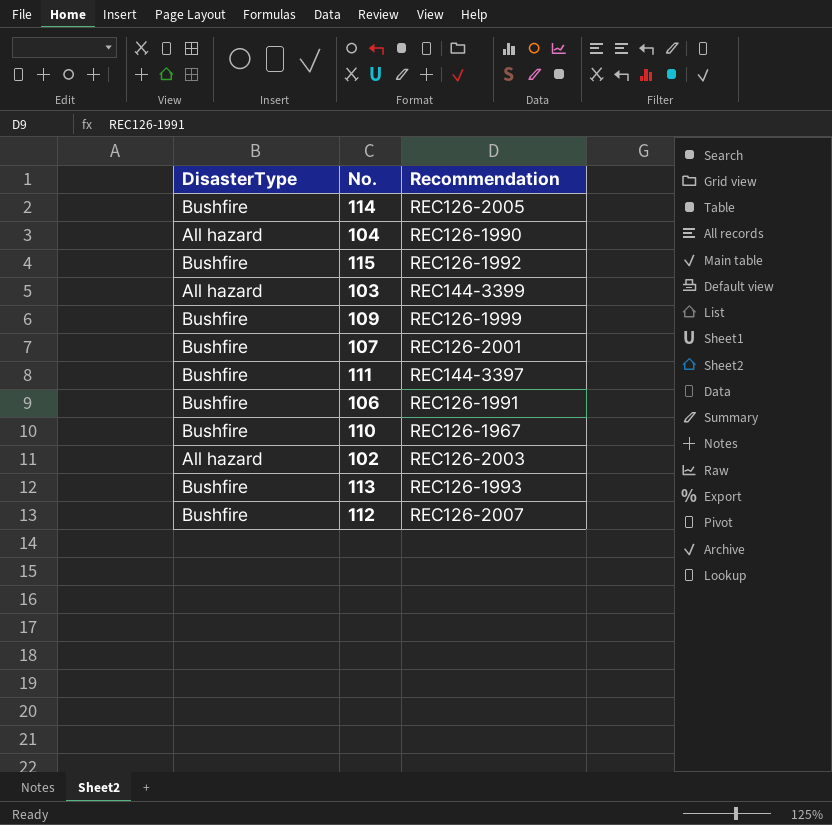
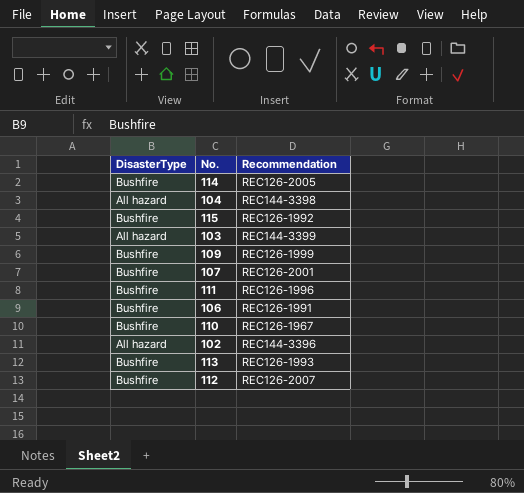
104 | Recommendation: REC126-1990 -> REC144-3398
111 | Recommendation: REC144-3397 -> REC126-1996
102 | Recommendation: REC126-2003 -> REC144-3396

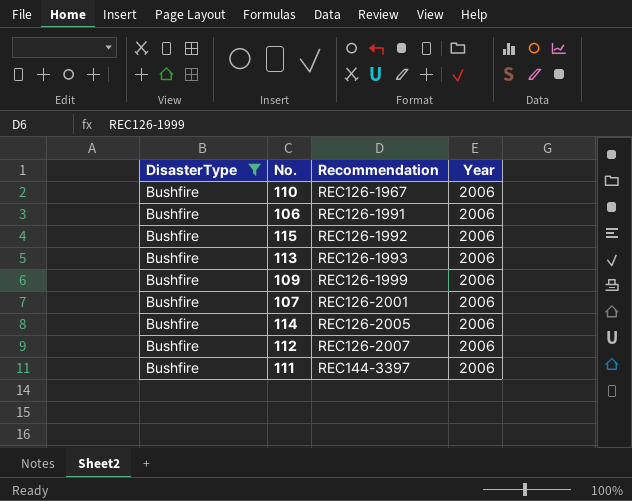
filter: none -> DisasterType = Bushfire
row order: none -> Recommendation ascending
column Year | position: none -> 4
111 | Recommendation: REC126-1996 -> REC144-3397

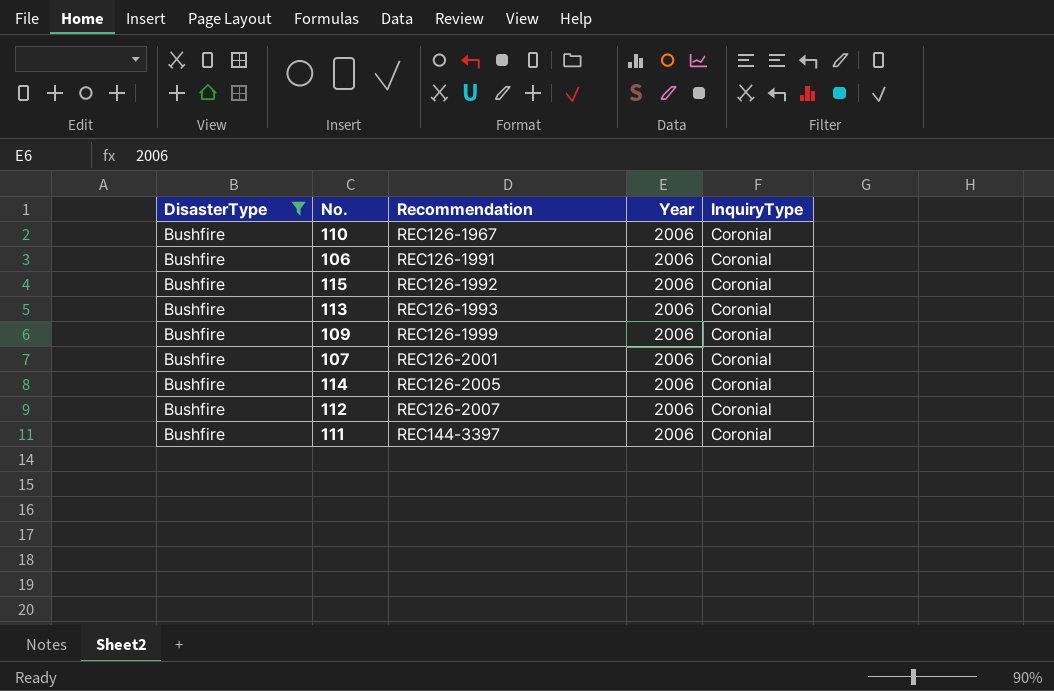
column InquiryType | position: none -> 5

